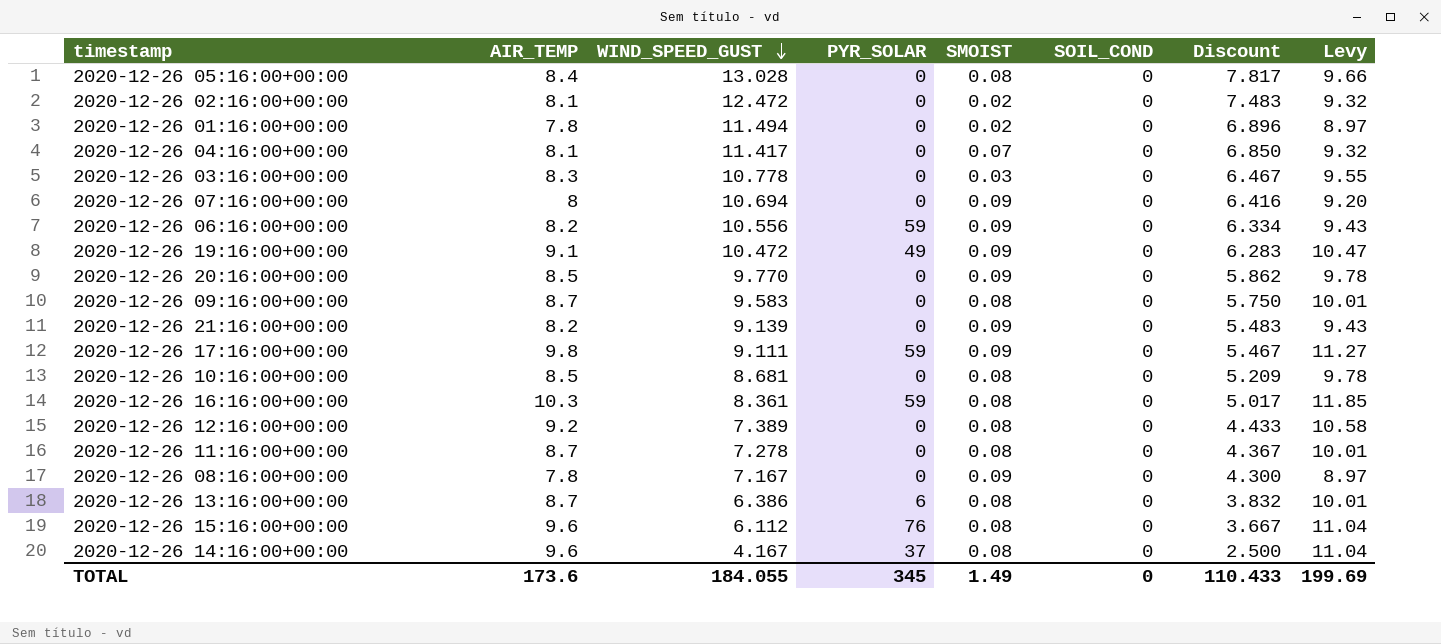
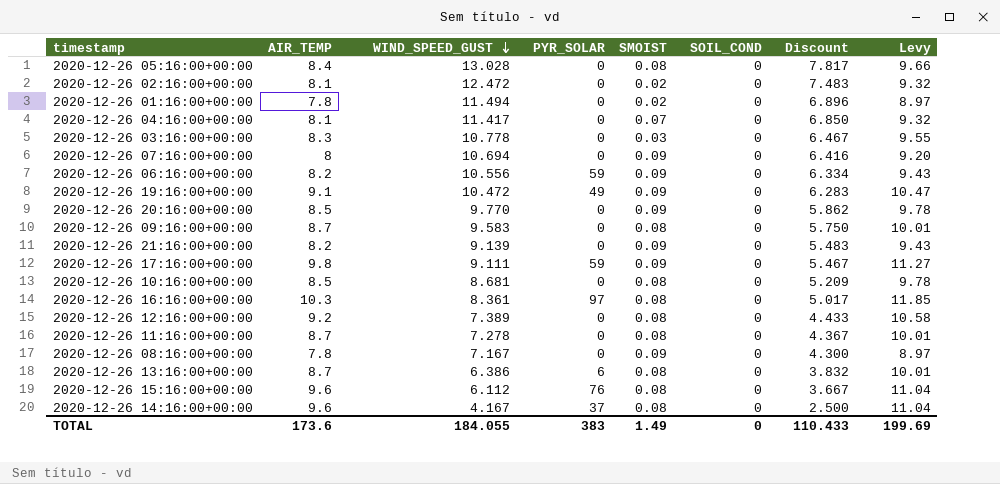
2020-12-26 16:16:00+00:00 | PYR_SOLAR: 59 -> 97
TOTAL | PYR_SOLAR: 345 -> 383

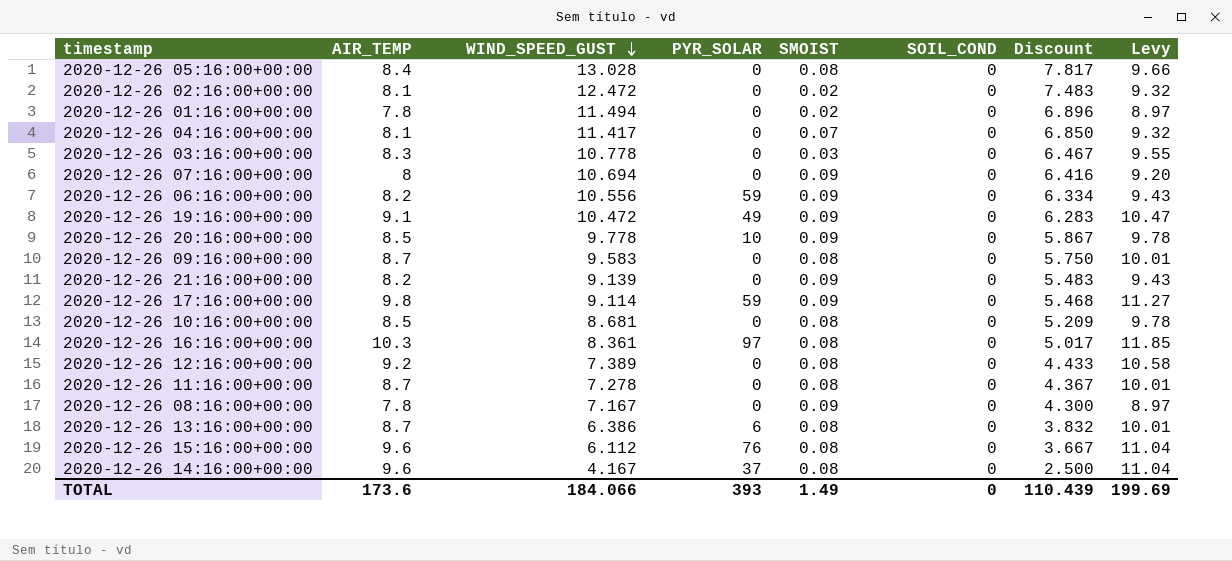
2020-12-26 20:16:00+00:00 | WIND_SPEED_GUST: 9.770 -> 9.778
2020-12-26 20:16:00+00:00 | PYR_SOLAR: 0 -> 10
2020-12-26 20:16:00+00:00 | Discount: 5.862 -> 5.867
2020-12-26 17:16:00+00:00 | WIND_SPEED_GUST: 9.111 -> 9.114
2020-12-26 17:16:00+00:00 | Discount: 5.467 -> 5.468
TOTAL | WIND_SPEED_GUST: 184.055 -> 184.066
TOTAL | PYR_SOLAR: 383 -> 393
TOTAL | Discount: 110.433 -> 110.439

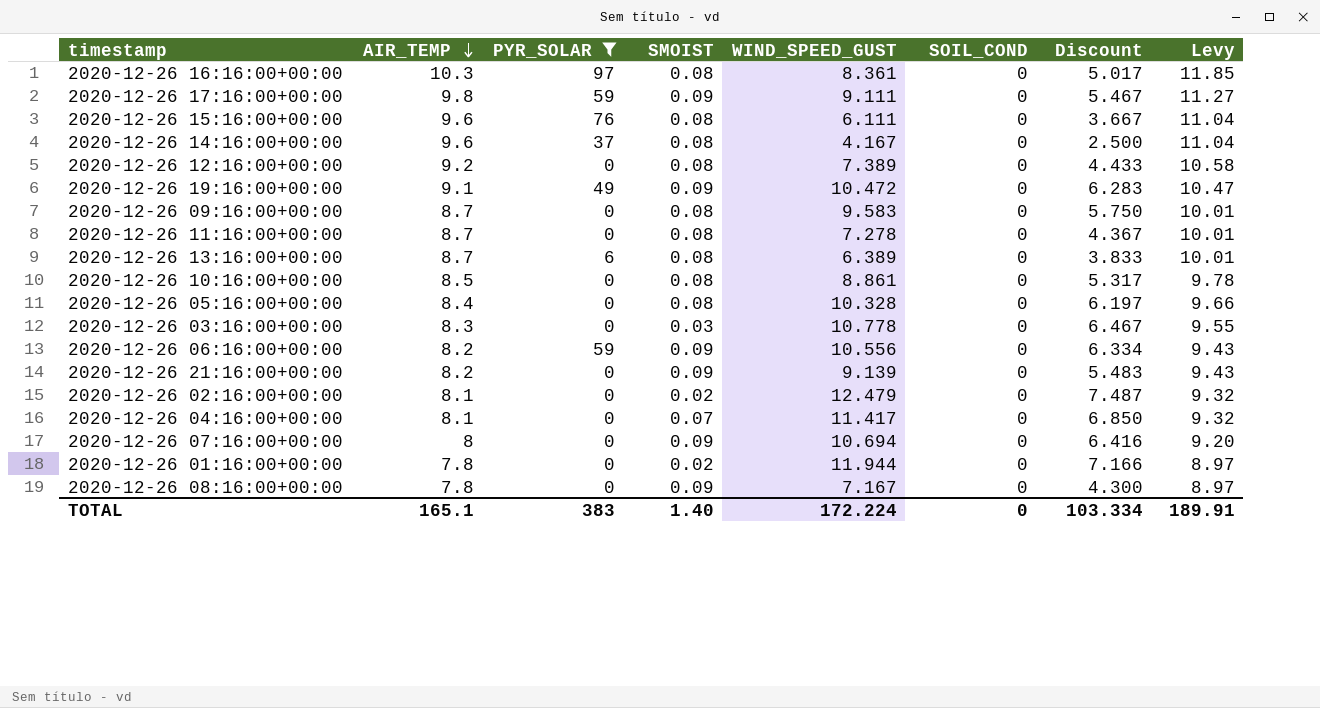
filter: none -> PYR_SOLAR != 10
row order: WIND_SPEED_GUST descending -> AIR_TEMP descending
column WIND_SPEED_GUST | position: 3 -> 5
2020-12-26 17:16:00+00:00 | WIND_SPEED_GUST: 9.114 -> 9.111
2020-12-26 17:16:00+00:00 | Discount: 5.468 -> 5.467
2020-12-26 15:16:00+00:00 | WIND_SPEED_GUST: 6.112 -> 6.111
2020-12-26 13:16:00+00:00 | WIND_SPEED_GUST: 6.386 -> 6.389
2020-12-26 13:16:00+00:00 | Discount: 3.832 -> 3.833
2020-12-26 10:16:00+00:00 | WIND_SPEED_GUST: 8.681 -> 8.861
2020-12-26 10:16:00+00:00 | Discount: 5.209 -> 5.317
2020-12-26 05:16:00+00:00 | WIND_SPEED_GUST: 13.028 -> 10.328
2020-12-26 05:16:00+00:00 | Discount: 7.817 -> 6.197
2020-12-26 02:16:00+00:00 | WIND_SPEED_GUST: 12.472 -> 12.479
2020-12-26 02:16:00+00:00 | Discount: 7.483 -> 7.487
2020-12-26 01:16:00+00:00 | WIND_SPEED_GUST: 11.494 -> 11.944
2020-12-26 01:16:00+00:00 | Discount: 6.896 -> 7.166
TOTAL | AIR_TEMP: 173.6 -> 165.1
TOTAL | PYR_SOLAR: 393 -> 383
TOTAL | SMOIST: 1.49 -> 1.40
TOTAL | WIND_SPEED_GUST: 184.066 -> 172.224
TOTAL | Discount: 110.439 -> 103.334
TOTAL | Levy: 199.69 -> 189.91

